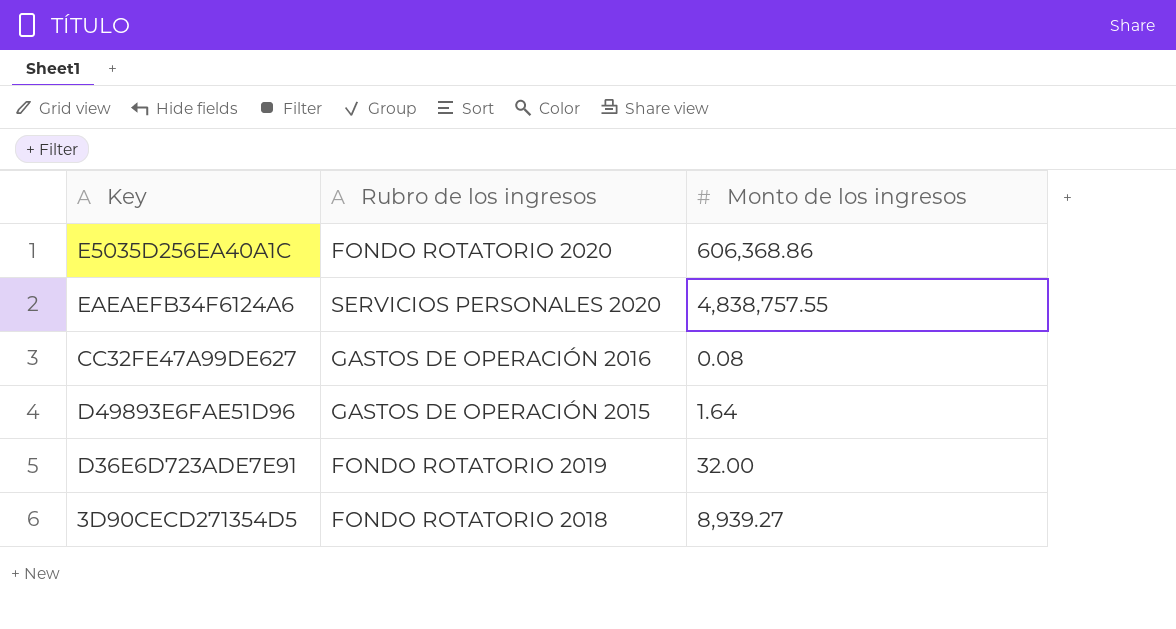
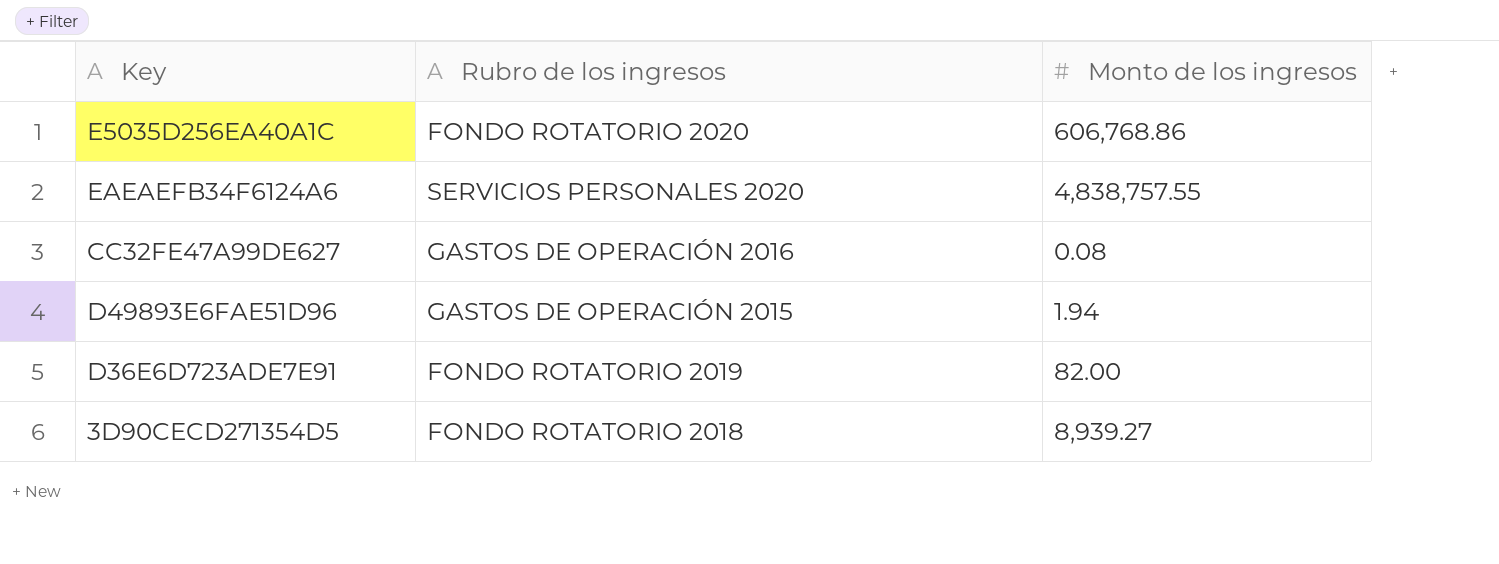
E5035D256EA40A1C | Monto de los ingresos: 606,368.86 -> 606,768.86
D49893E6FAE51D96 | Monto de los ingresos: 1.64 -> 1.94
D36E6D723ADE7E91 | Monto de los ingresos: 32.00 -> 82.00

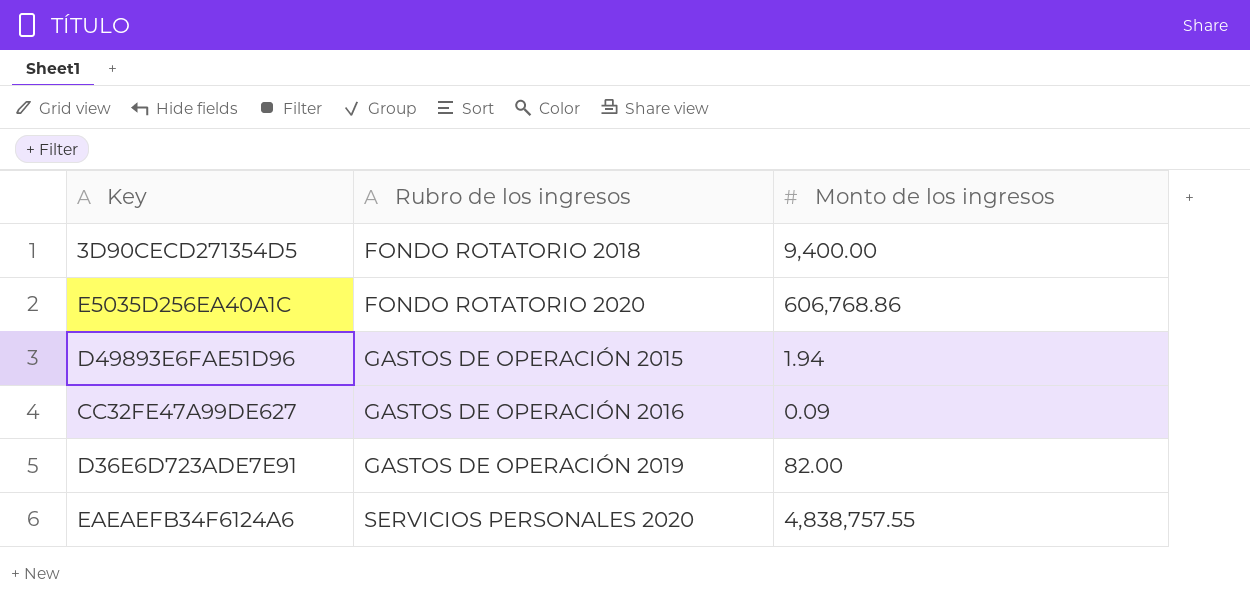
row order: none -> Rubro de los ingresos ascending
3D90CECD271354D5 | Monto de los ingresos: 8,939.27 -> 9,400.00
CC32FE47A99DE627 | Monto de los ingresos: 0.08 -> 0.09
D36E6D723ADE7E91 | Rubro de los ingresos: FONDO ROTATORIO 2019 -> GASTOS DE OPERACIÓN 2019

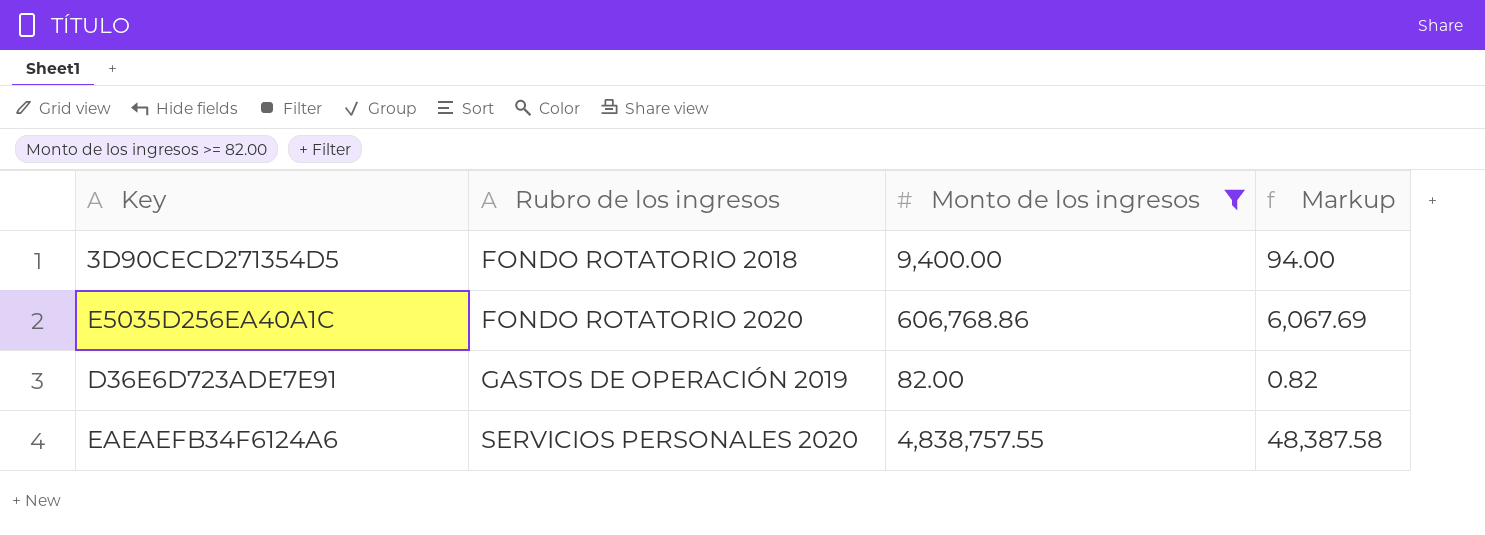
filter: none -> Monto de los ingresos >= 82.00
column Markup | formula: none -> [Monto de los ingresos] * 0.01

